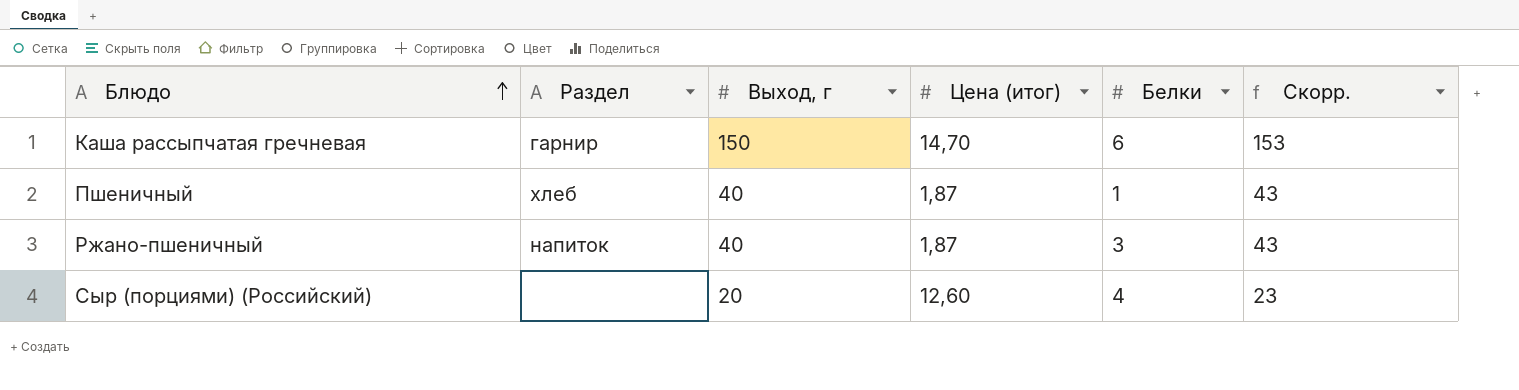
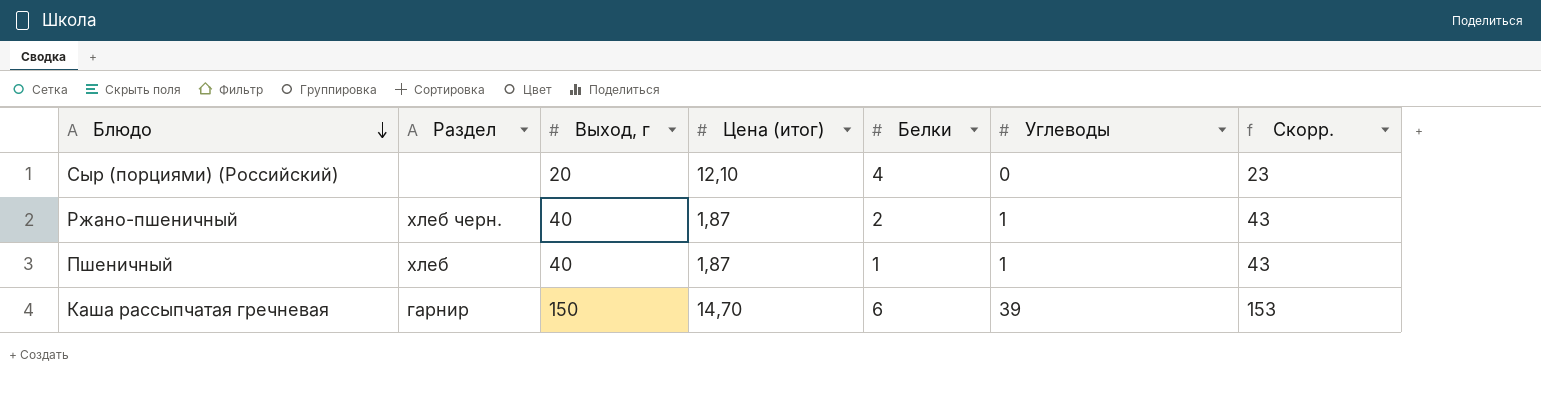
row order: Блюдо ascending -> Блюдо descending
column Углеводы | position: none -> 6
Сыр (порциями) (Российский) | Цена (итог): 12,60 -> 12,10
Ржано-пшеничный | Раздел: напиток -> хлеб черн.
Ржано-пшеничный | Белки: 3 -> 2

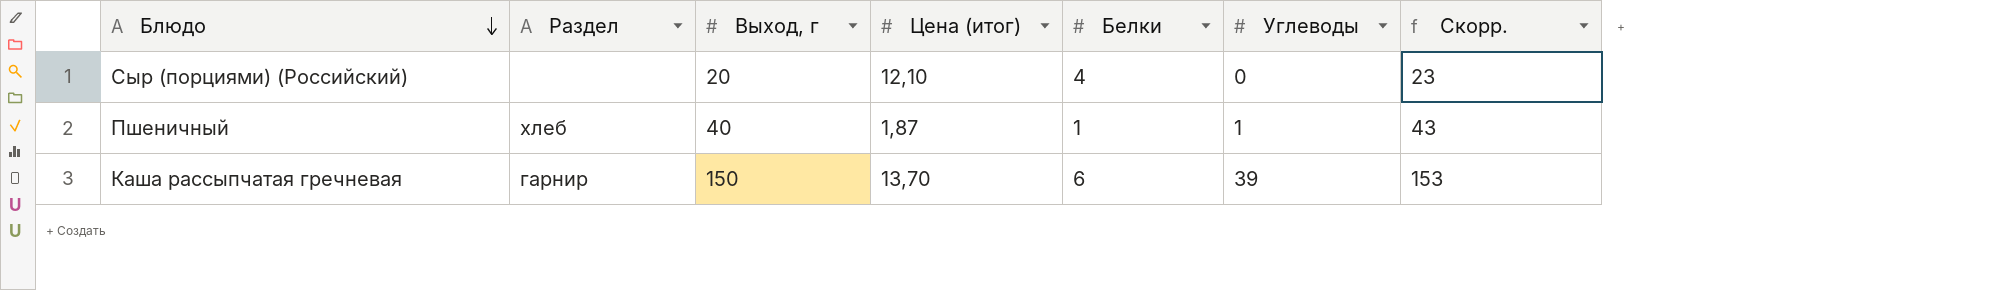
row Ржано-пшеничный: хлеб черн. | 40 | 1,87 | 2 | 1 | 43 -> none
Каша рассыпчатая гречневая | Цена (итог): 14,70 -> 13,70

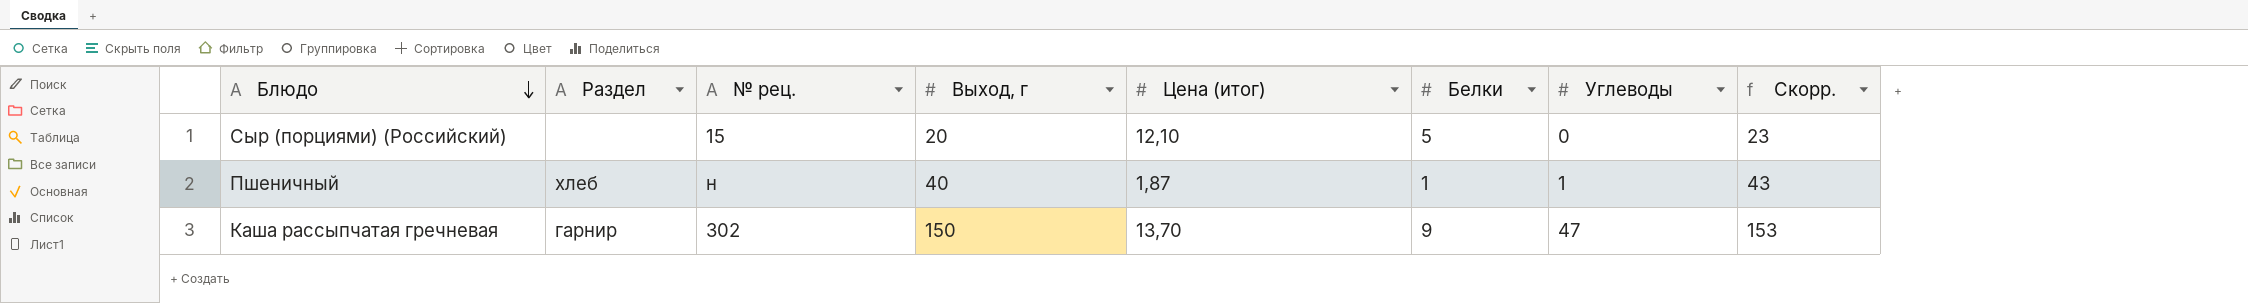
column № рец. | position: none -> 3
Сыр (порциями) (Российский) | Белки: 4 -> 5
Каша рассыпчатая гречневая | Белки: 6 -> 9
Каша рассыпчатая гречневая | Углеводы: 39 -> 47

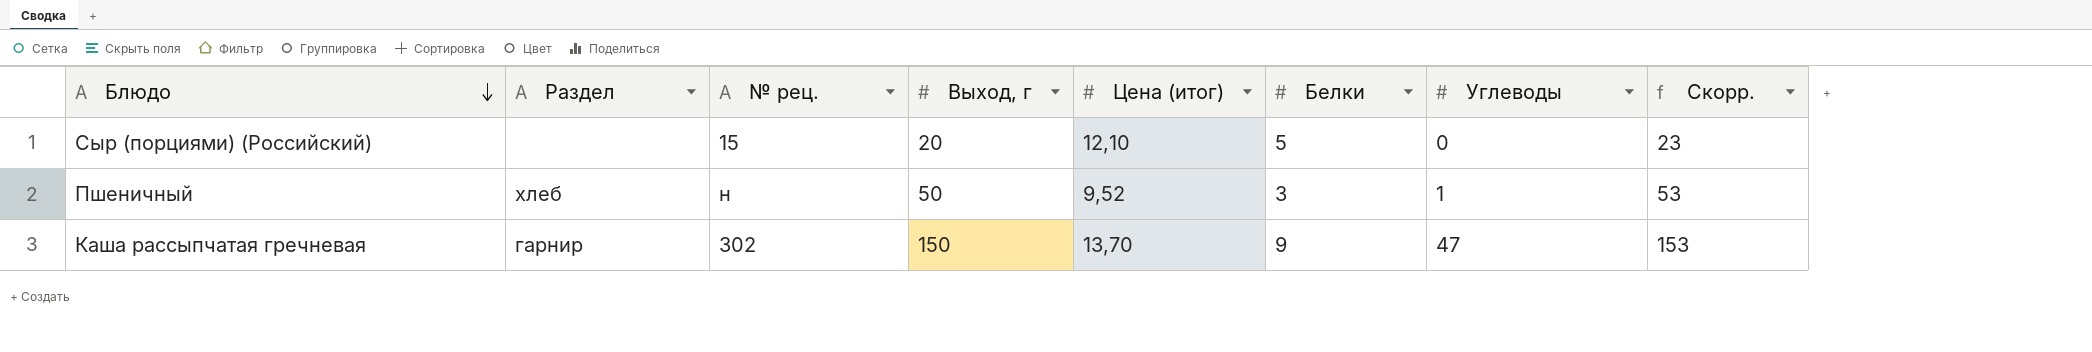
Пшеничный | Выход, г: 40 -> 50
Пшеничный | Цена (итог): 1,87 -> 9,52
Пшеничный | Белки: 1 -> 3
Пшеничный | Скорр.: 43 -> 53

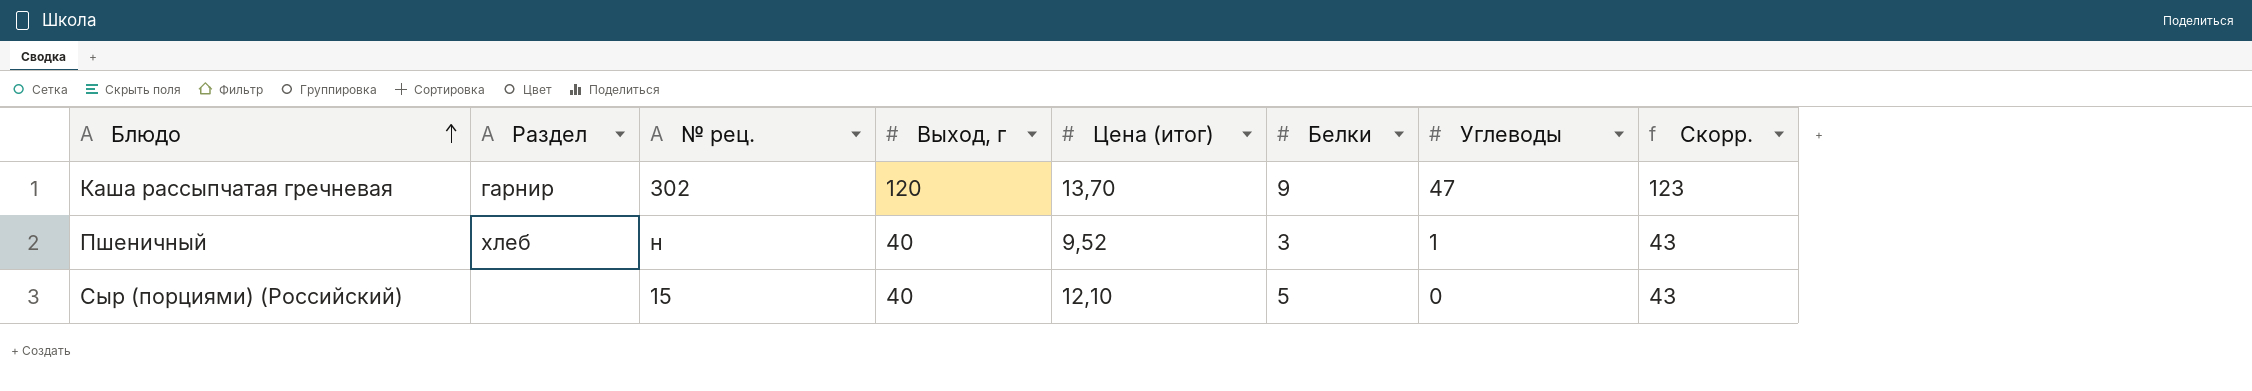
row order: Блюдо descending -> Блюдо ascending
Каша рассыпчатая гречневая | Выход, г: 150 -> 120
Каша рассыпчатая гречневая | Скорр.: 153 -> 123
Пшеничный | Выход, г: 50 -> 40
Пшеничный | Скорр.: 53 -> 43
Сыр (порциями) (Российский) | Выход, г: 20 -> 40
Сыр (порциями) (Российский) | Скорр.: 23 -> 43

